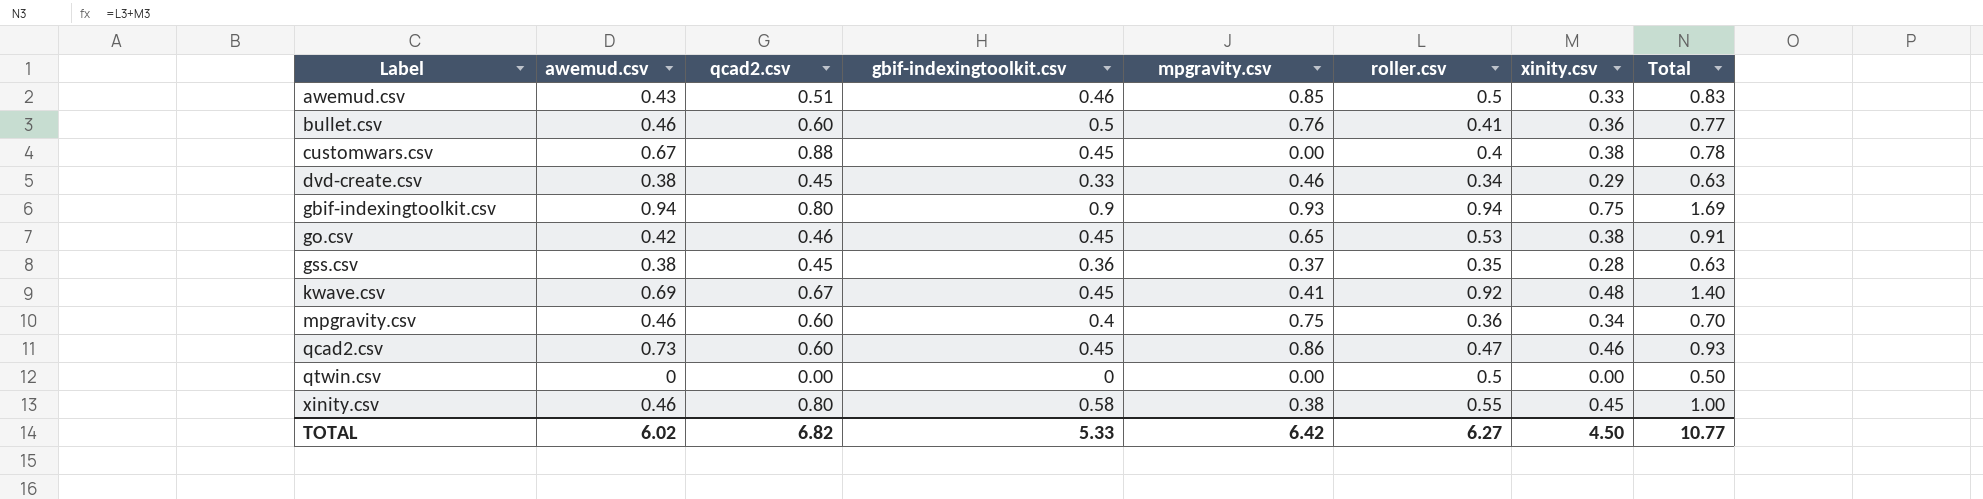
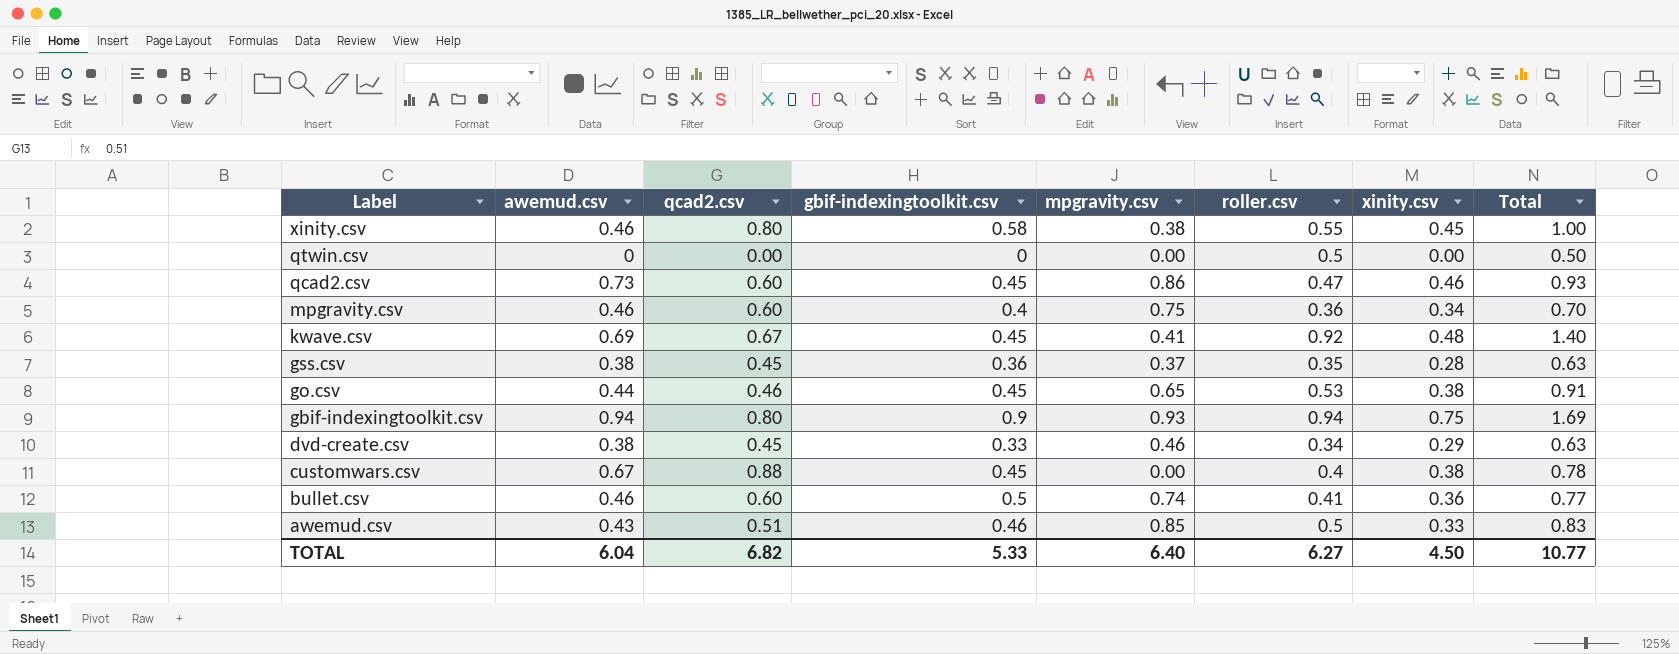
row order: Label ascending -> Label descending
go.csv | awemud.csv: 0.42 -> 0.44
bullet.csv | mpgravity.csv: 0.76 -> 0.74
TOTAL | awemud.csv: 6.02 -> 6.04
TOTAL | mpgravity.csv: 6.42 -> 6.40

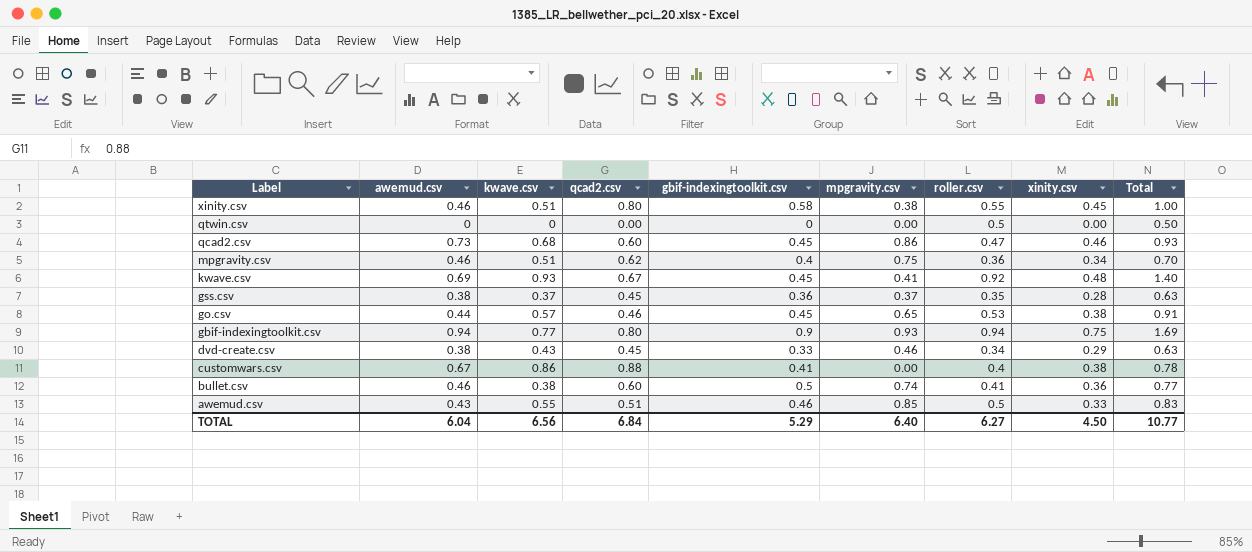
column kwave.csv | position: none -> 3
mpgravity.csv | qcad2.csv: 0.60 -> 0.62
customwars.csv | gbif-indexingtoolkit.csv: 0.45 -> 0.41
TOTAL | qcad2.csv: 6.82 -> 6.84
TOTAL | gbif-indexingtoolkit.csv: 5.33 -> 5.29

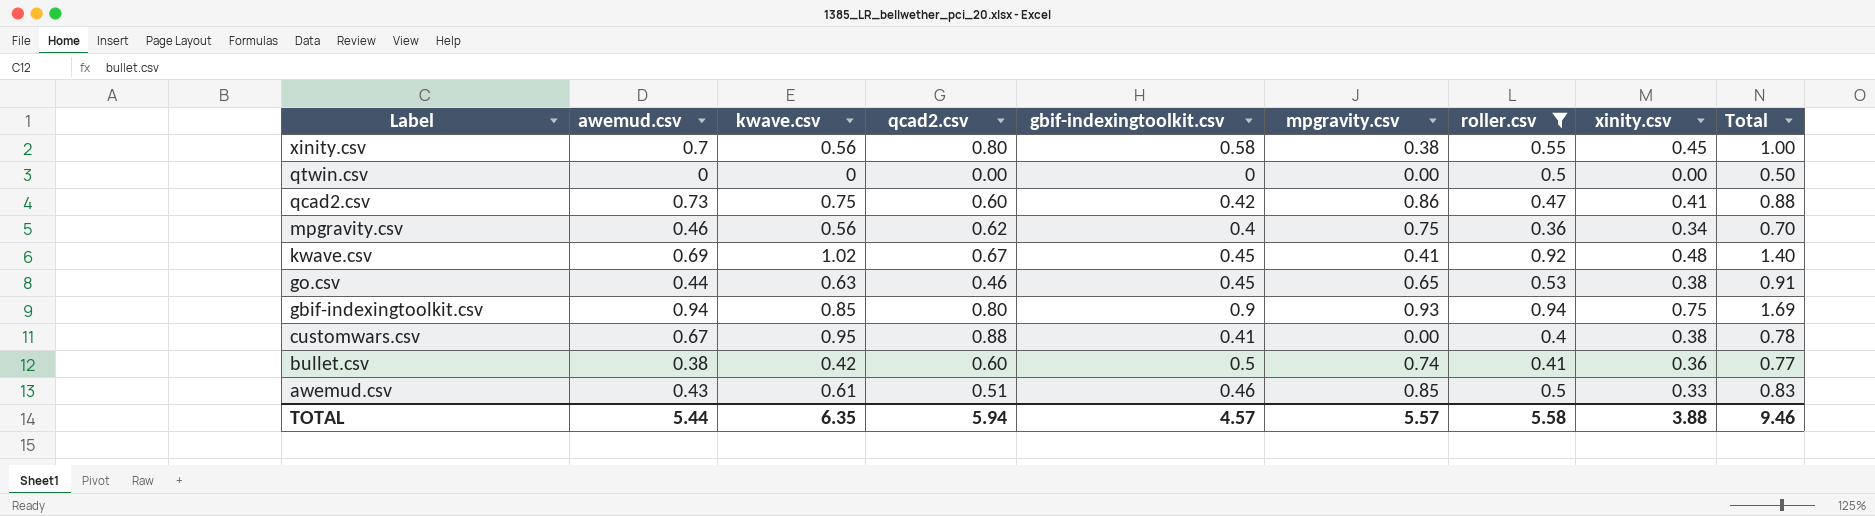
filter: none -> roller.csv >= 0.36
xinity.csv | awemud.csv: 0.46 -> 0.7
xinity.csv | kwave.csv: 0.51 -> 0.56
qcad2.csv | kwave.csv: 0.68 -> 0.75
qcad2.csv | gbif-indexingtoolkit.csv: 0.45 -> 0.42
qcad2.csv | xinity.csv: 0.46 -> 0.41
qcad2.csv | Total: 0.93 -> 0.88
mpgravity.csv | kwave.csv: 0.51 -> 0.56
kwave.csv | kwave.csv: 0.93 -> 1.02
go.csv | kwave.csv: 0.57 -> 0.63
gbif-indexingtoolkit.csv | kwave.csv: 0.77 -> 0.85
customwars.csv | kwave.csv: 0.86 -> 0.95
bullet.csv | awemud.csv: 0.46 -> 0.38
bullet.csv | kwave.csv: 0.38 -> 0.42
awemud.csv | kwave.csv: 0.55 -> 0.61
TOTAL | awemud.csv: 6.04 -> 5.44
TOTAL | kwave.csv: 6.56 -> 6.35
TOTAL | qcad2.csv: 6.84 -> 5.94
TOTAL | gbif-indexingtoolkit.csv: 5.29 -> 4.57
TOTAL | mpgravity.csv: 6.40 -> 5.57
TOTAL | roller.csv: 6.27 -> 5.58
TOTAL | xinity.csv: 4.50 -> 3.88
TOTAL | Total: 10.77 -> 9.46

